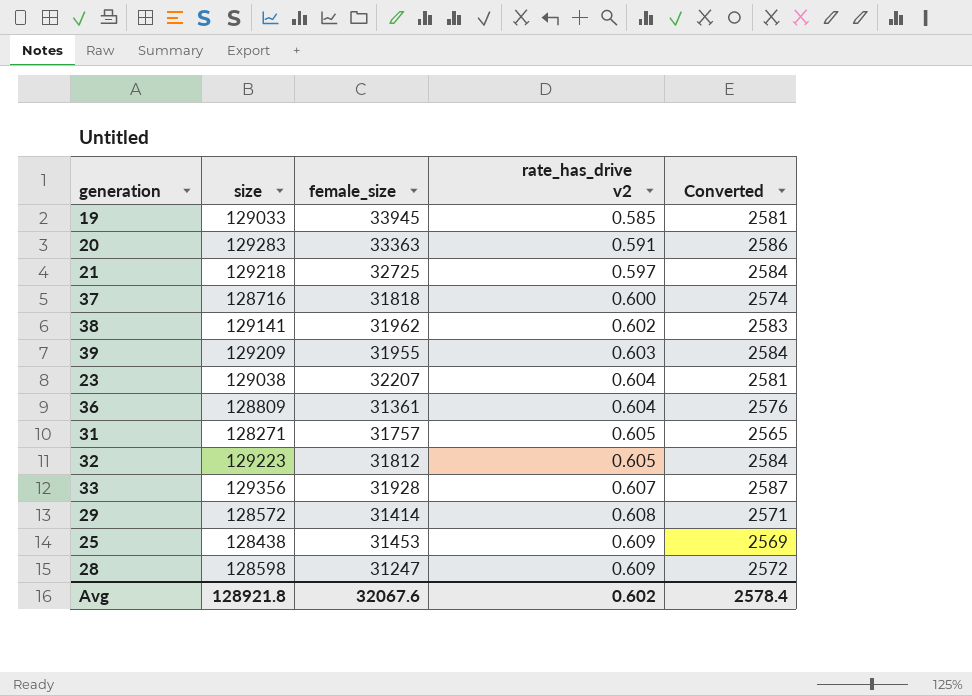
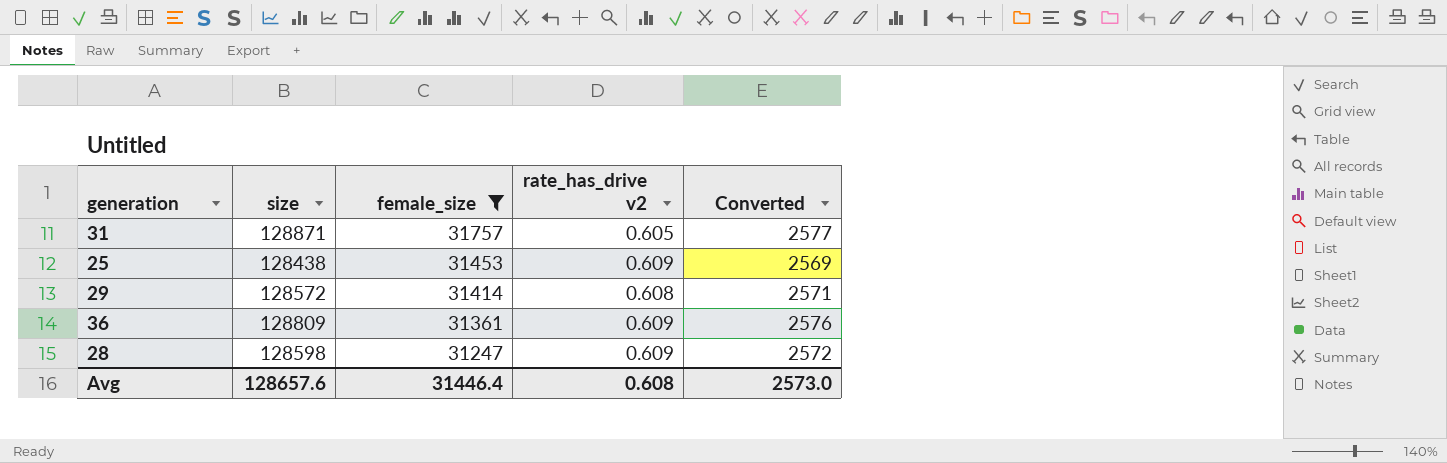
filter: none -> female_size <= 31757
row order: rate_has_drive v2 ascending -> female_size descending
31 | size: 128271 -> 128871
31 | Converted: 2565 -> 2577
36 | rate_has_drive v2: 0.604 -> 0.609
Avg | size: 128921.8 -> 128657.6
Avg | female_size: 32067.6 -> 31446.4
Avg | rate_has_drive v2: 0.602 -> 0.608
Avg | Converted: 2578.4 -> 2573.0

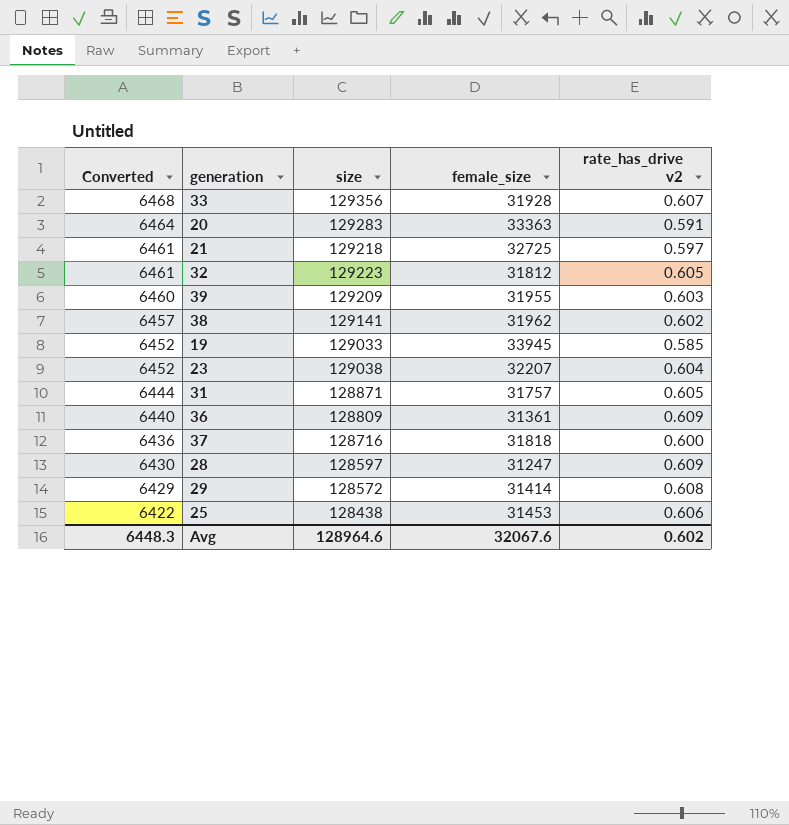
filter: female_size <= 31757 -> none
row order: female_size descending -> Converted descending
column Converted | formula: [size] * 0.02 -> [size] * 0.05
column Converted | position: 5 -> 1
28 | size: 128598 -> 128597
25 | rate_has_drive v2: 0.609 -> 0.606
Avg | Converted: 2573.0 -> 6448.3
Avg | size: 128657.6 -> 128964.6
Avg | female_size: 31446.4 -> 32067.6
Avg | rate_has_drive v2: 0.608 -> 0.602

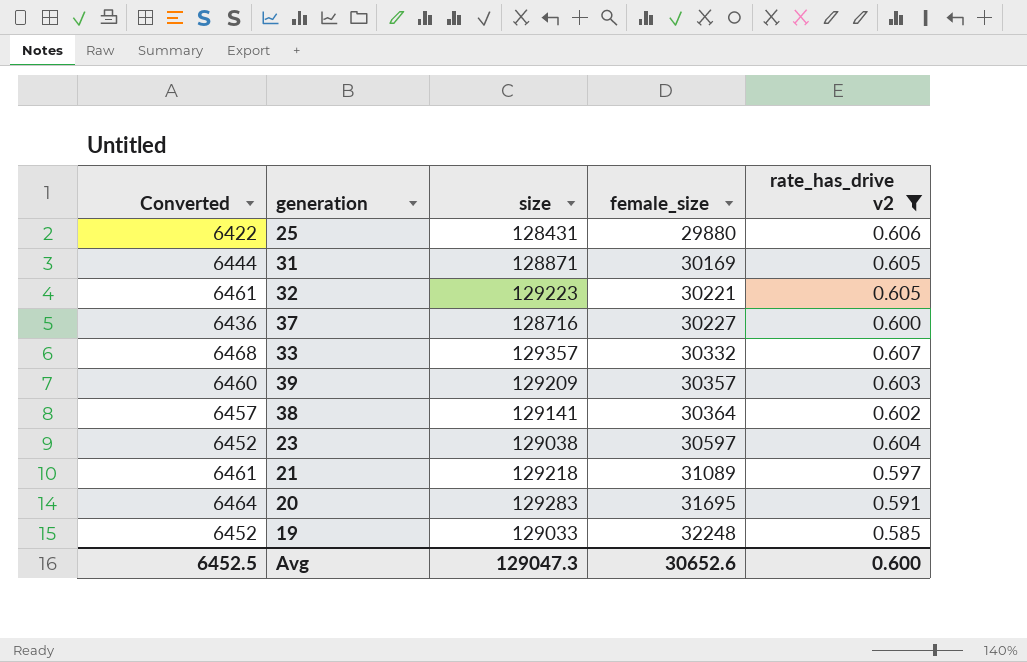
filter: none -> rate_has_drive v2 <= 0.607
row order: Converted descending -> female_size ascending
25 | size: 128438 -> 128431
25 | female_size: 31453 -> 29880
31 | female_size: 31757 -> 30169
32 | female_size: 31812 -> 30221
37 | female_size: 31818 -> 30227
33 | size: 129356 -> 129357
33 | female_size: 31928 -> 30332
39 | female_size: 31955 -> 30357
38 | female_size: 31962 -> 30364
23 | female_size: 32207 -> 30597
21 | female_size: 32725 -> 31089
20 | female_size: 33363 -> 31695
19 | female_size: 33945 -> 32248
Avg | Converted: 6448.3 -> 6452.5
Avg | size: 128964.6 -> 129047.3
Avg | female_size: 32067.6 -> 30652.6
Avg | rate_has_drive v2: 0.602 -> 0.600

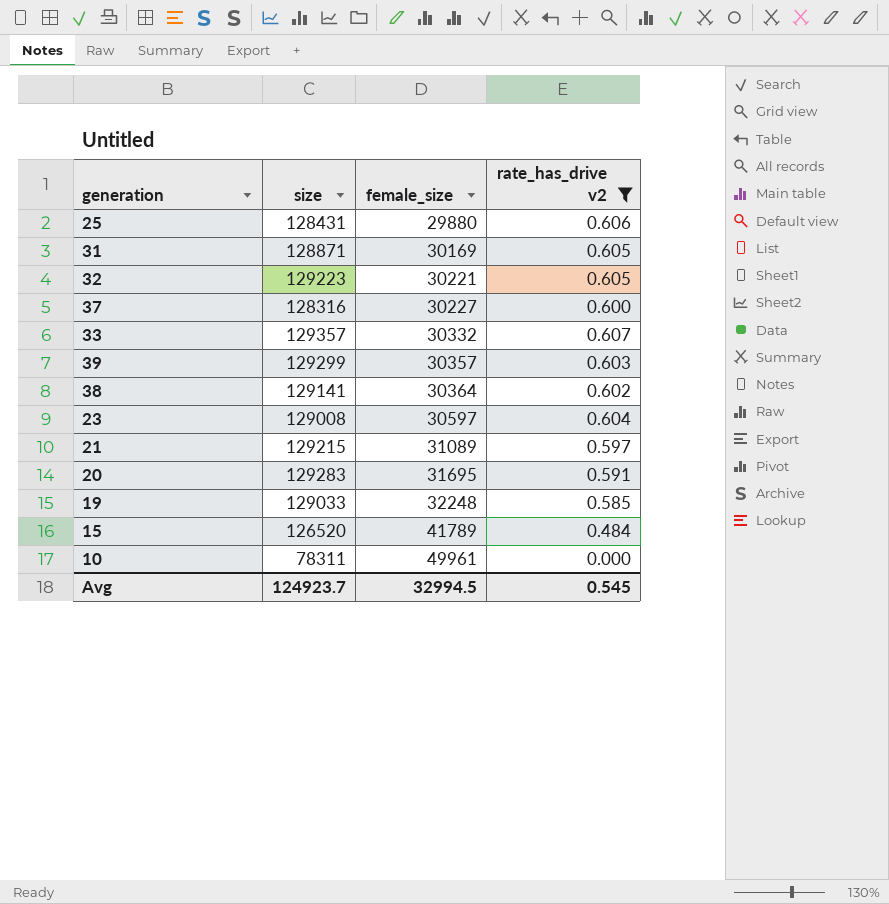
column Converted | formula: [size] * 0.05 -> none
37 | size: 128716 -> 128316
39 | size: 129209 -> 129299
23 | size: 129038 -> 129008
21 | size: 129218 -> 129215
row 15: none -> 126520 | 41789 | 0.484
row 10: none -> 78311 | 49961 | 0.000
Avg | size: 129047.3 -> 124923.7
Avg | female_size: 30652.6 -> 32994.5
Avg | rate_has_drive v2: 0.600 -> 0.545

